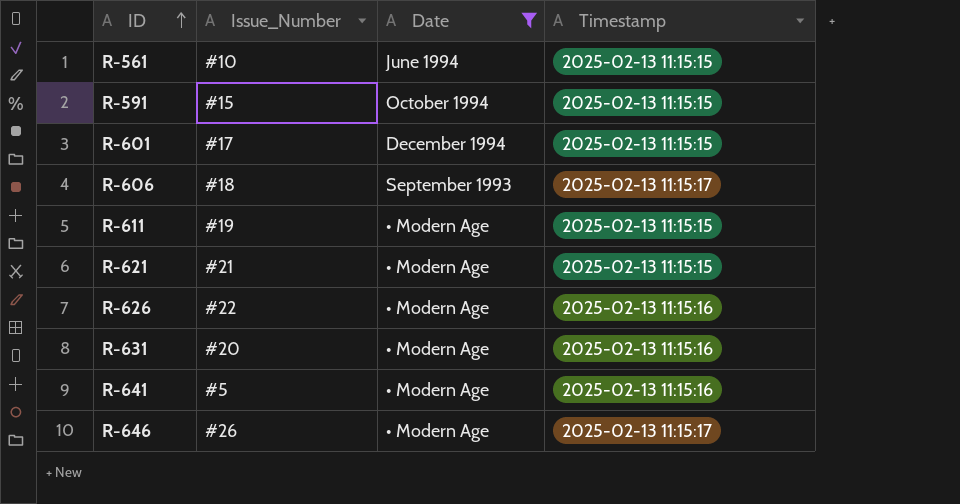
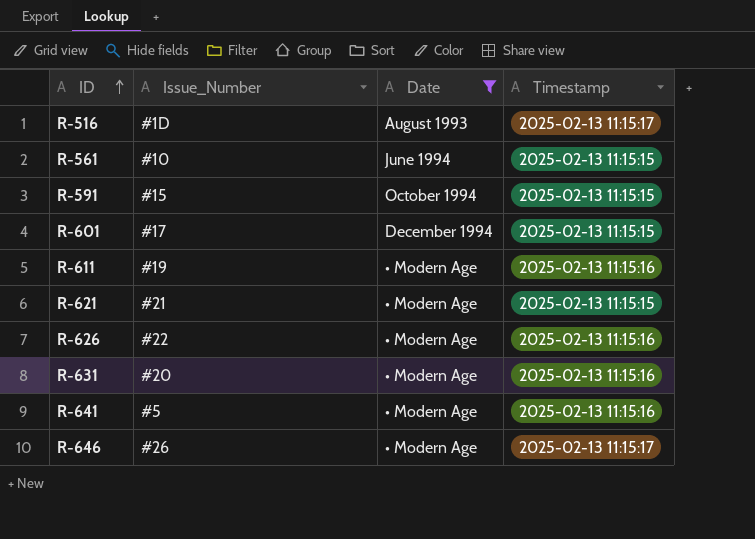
row R-606: #18 | September 1993 | 2025-02-13 11:15:17 -> none
row R-516: none -> #1D | August 1993 | 2025-02-13 11:15:17
R-611 | Timestamp: 2025-02-13 11:15:15 -> 2025-02-13 11:15:16

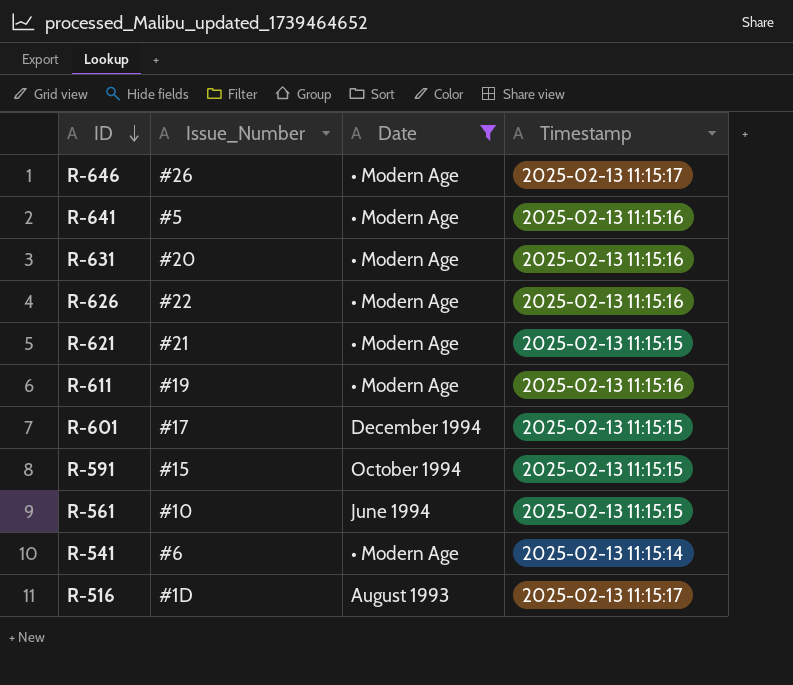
row order: ID ascending -> ID descending
row R-541: none -> #6 | • Modern Age | 2025-02-13 11:15:14

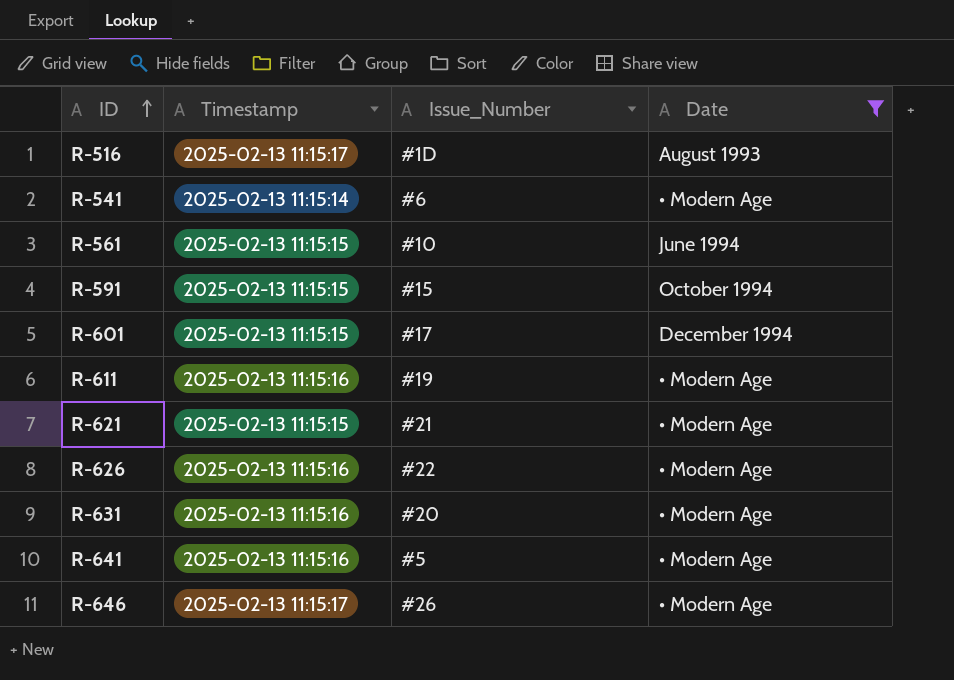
row order: ID descending -> ID ascending
column Timestamp | position: 4 -> 2

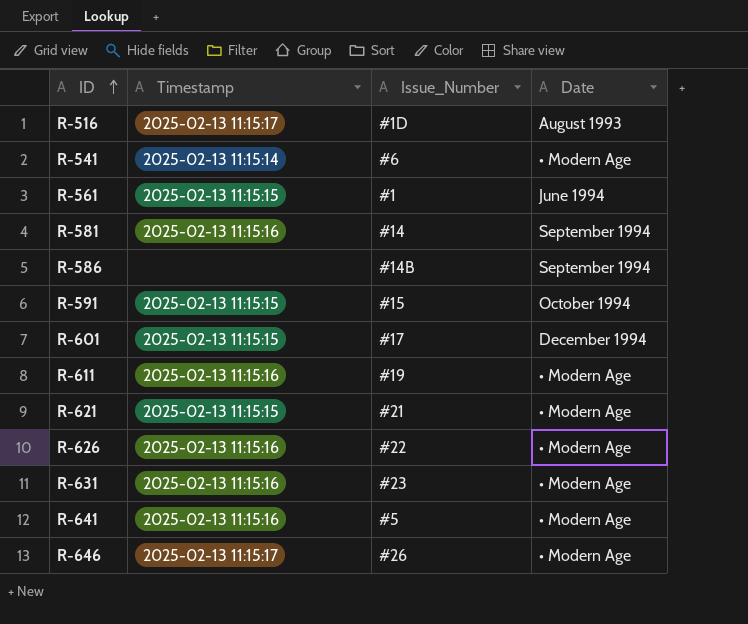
filter: Date != September 1994 -> none
R-561 | Issue_Number: #10 -> #1
R-631 | Issue_Number: #20 -> #23

